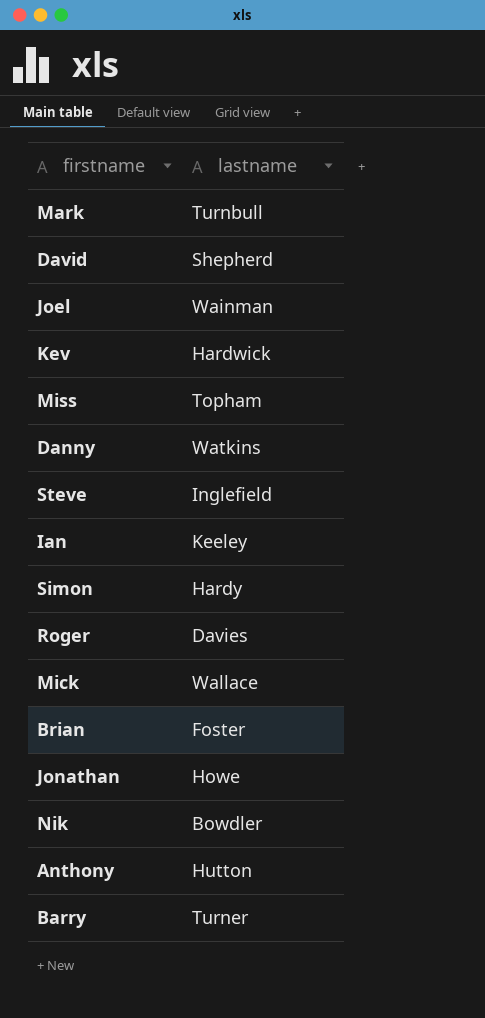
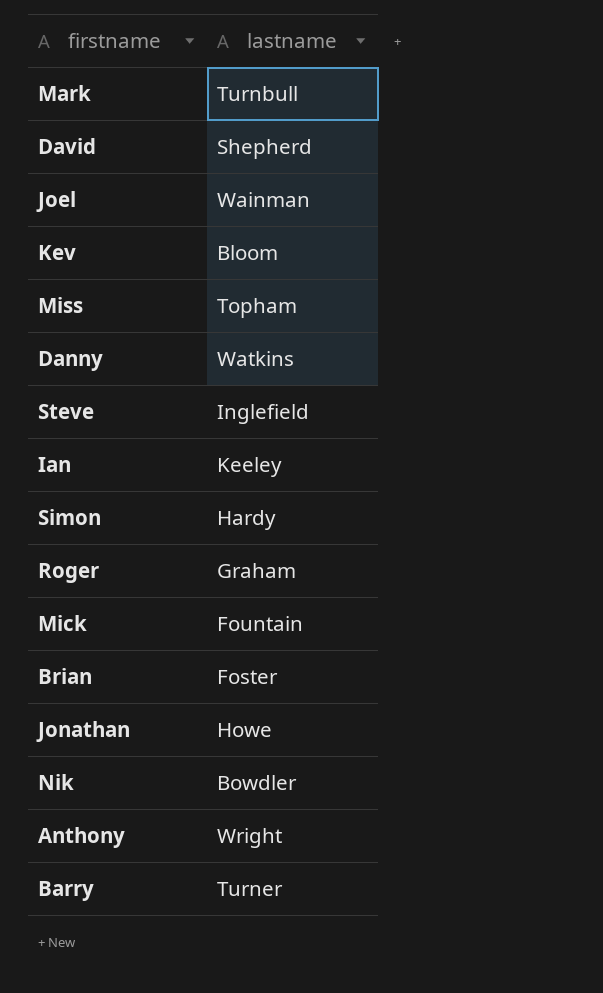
Kev | lastname: Hardwick -> Bloom
Roger | lastname: Davies -> Graham
Mick | lastname: Wallace -> Fountain
Anthony | lastname: Hutton -> Wright

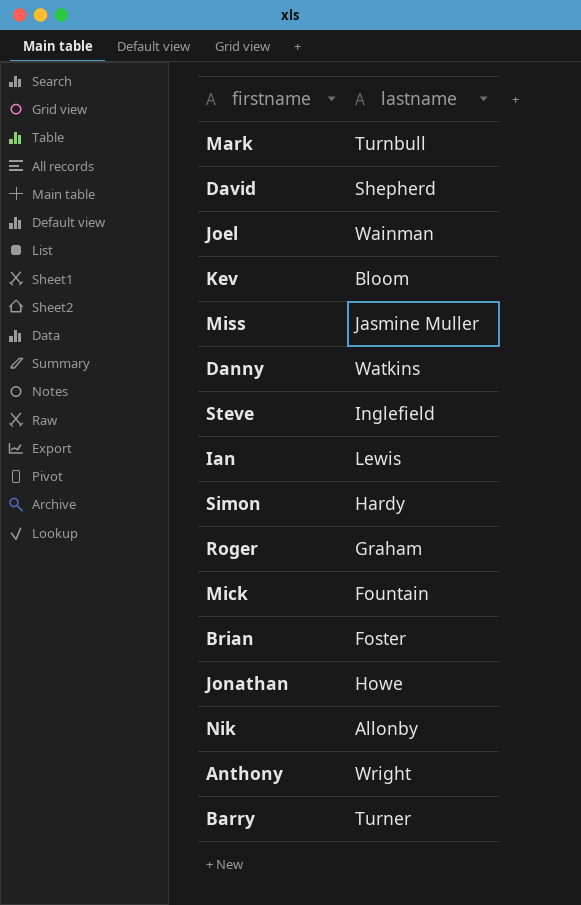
Miss | lastname: Topham -> Jasmine Muller
Ian | lastname: Keeley -> Lewis
Nik | lastname: Bowdler -> Allonby

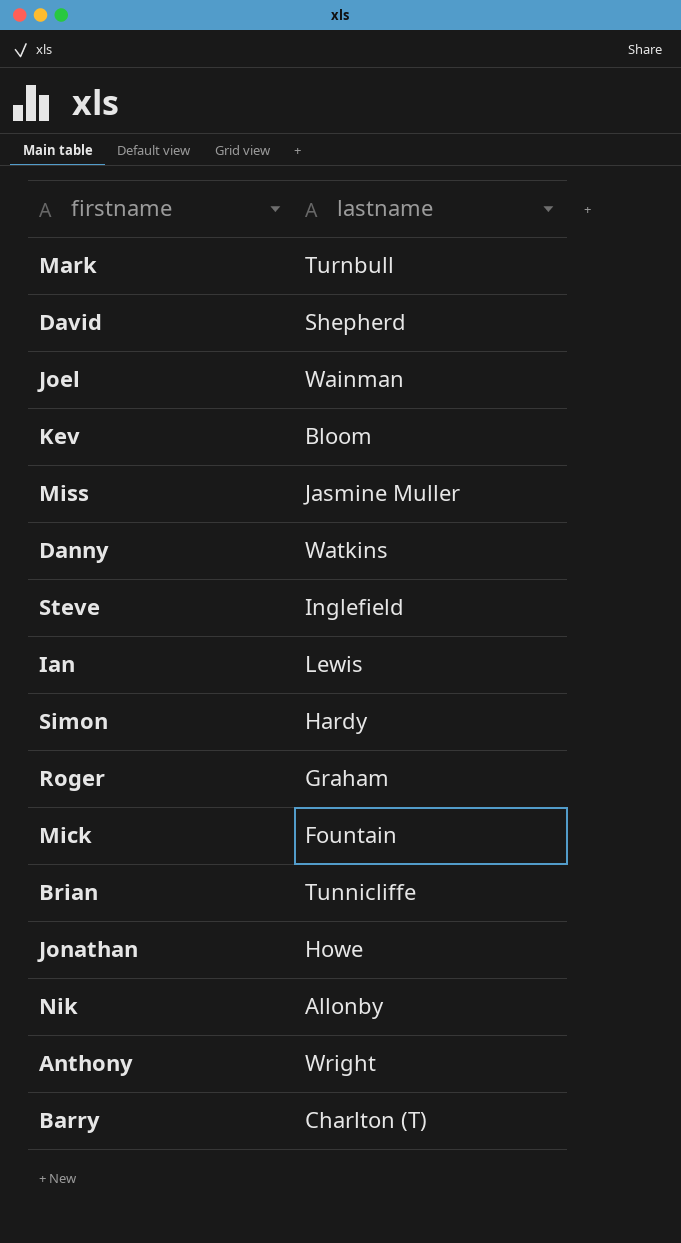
Brian | lastname: Foster -> Tunnicliffe
Barry | lastname: Turner -> Charlton (T)

